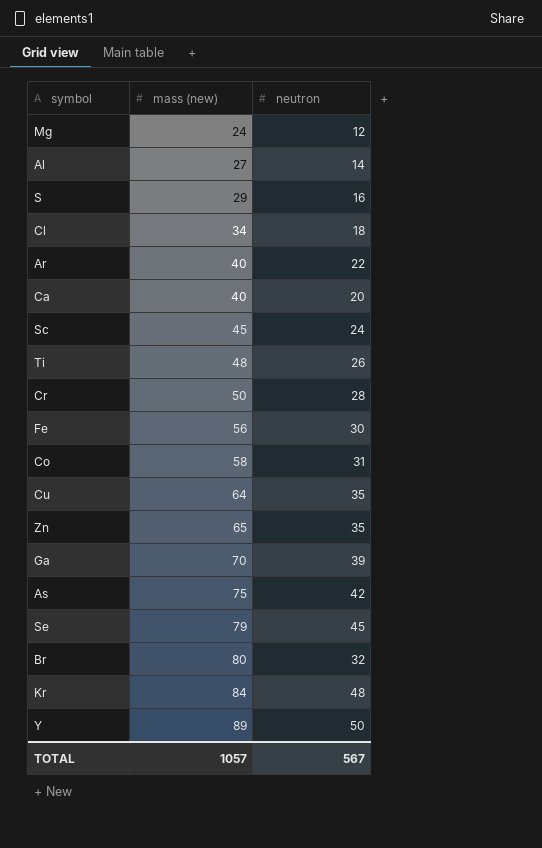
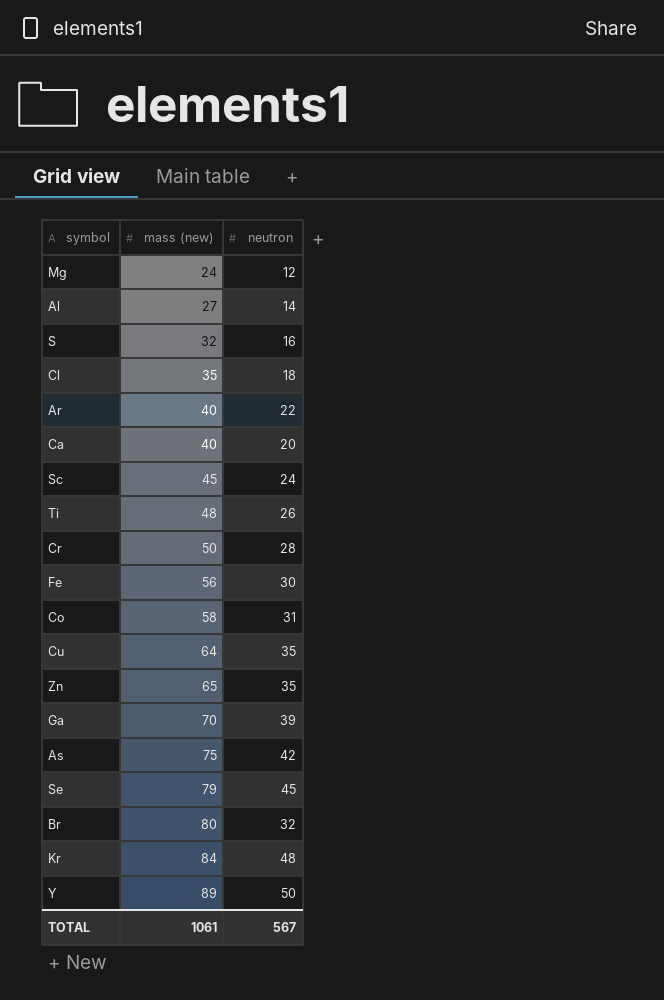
S | mass (new): 29 -> 32
Cl | mass (new): 34 -> 35
TOTAL | mass (new): 1057 -> 1061

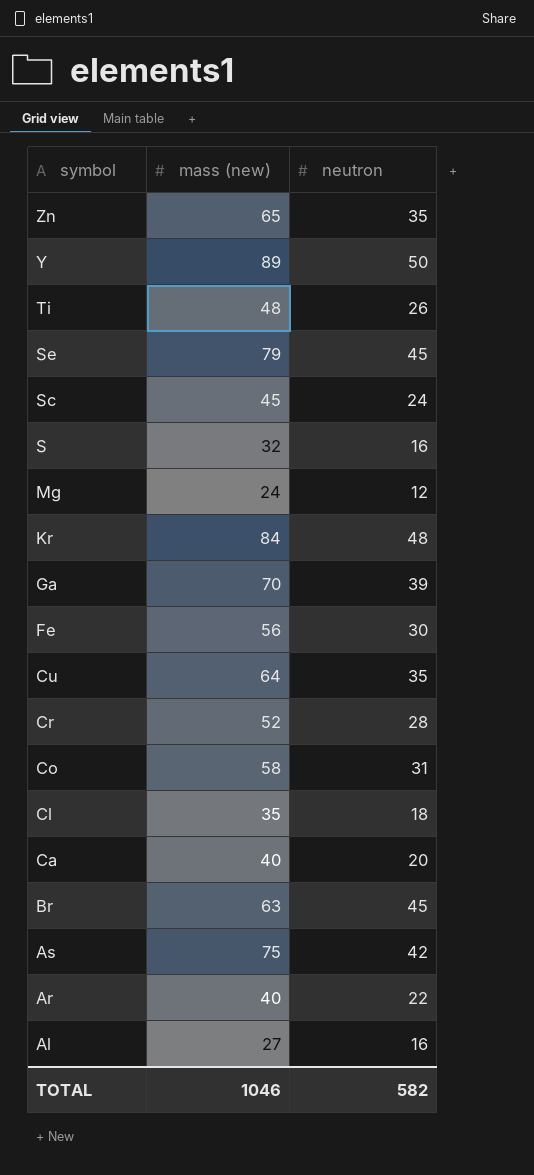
row order: mass (new) ascending -> symbol descending
Cr | mass (new): 50 -> 52
Br | mass (new): 80 -> 63
Br | neutron: 32 -> 45
Al | neutron: 14 -> 16
TOTAL | mass (new): 1061 -> 1046
TOTAL | neutron: 567 -> 582

